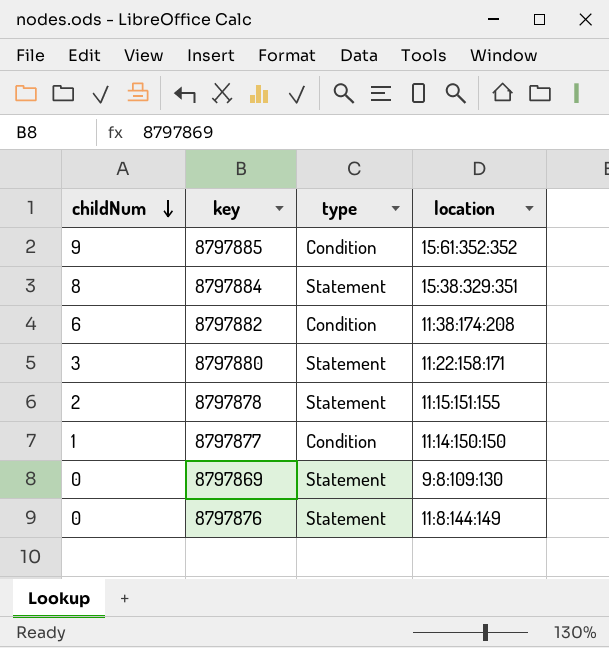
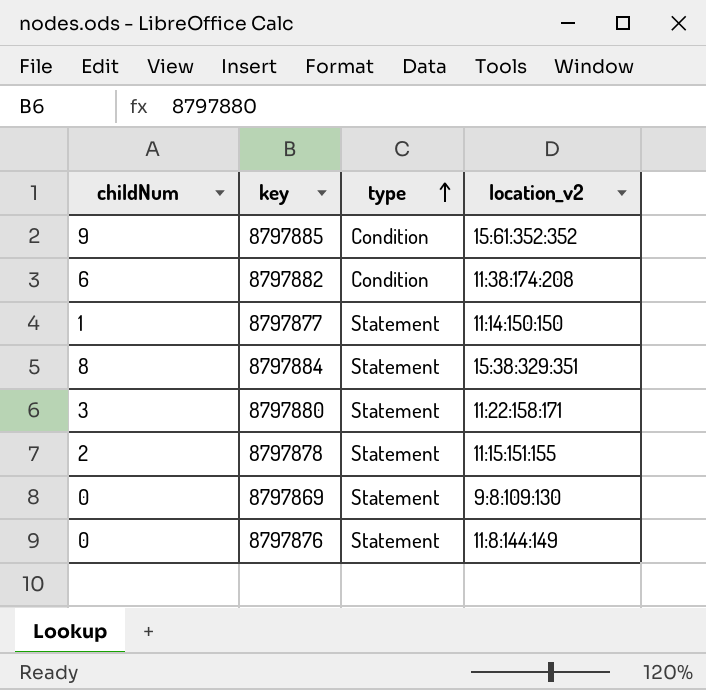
row order: childNum descending -> type ascending
column name: location -> location_v2
8797877 | type: Condition -> Statement

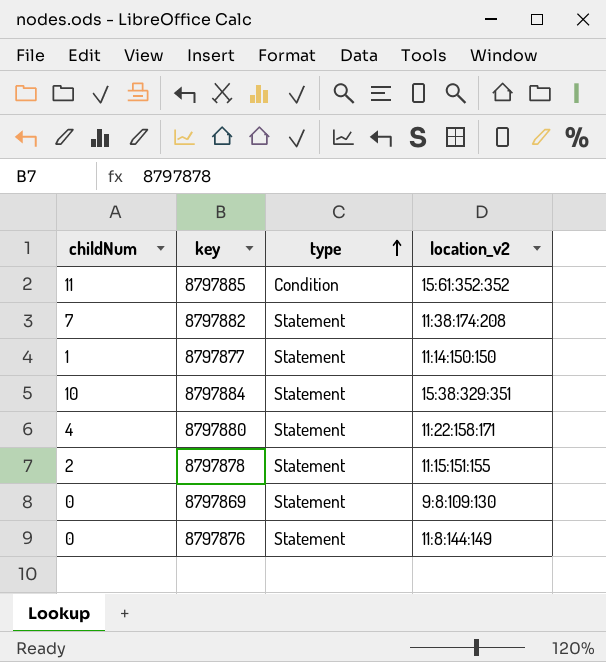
8797885 | childNum: 9 -> 11
8797882 | childNum: 6 -> 7
8797882 | type: Condition -> Statement
8797884 | childNum: 8 -> 10
8797880 | childNum: 3 -> 4

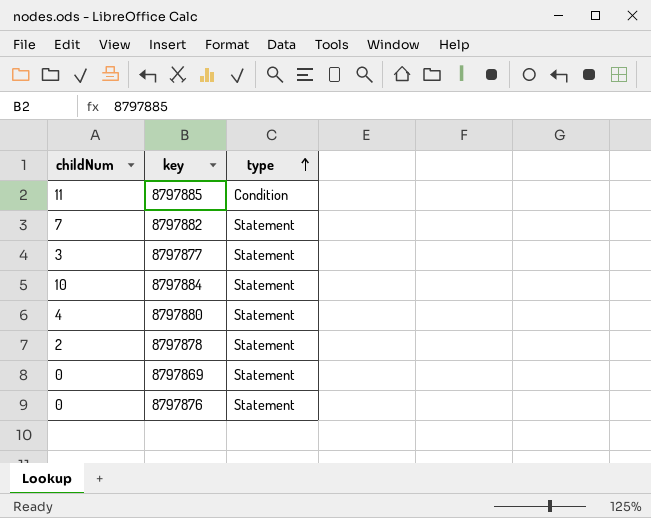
column location_v2 | position: 4 -> none
8797877 | childNum: 1 -> 3

